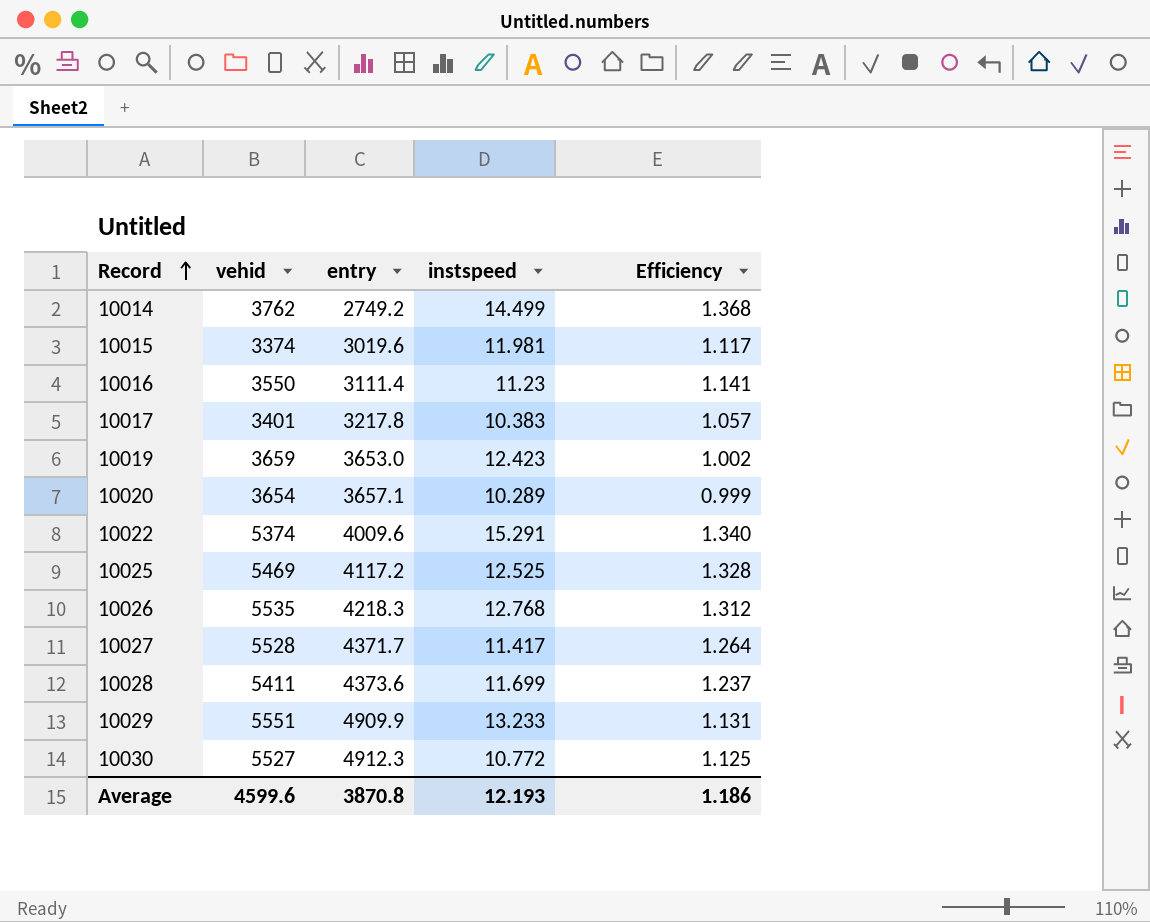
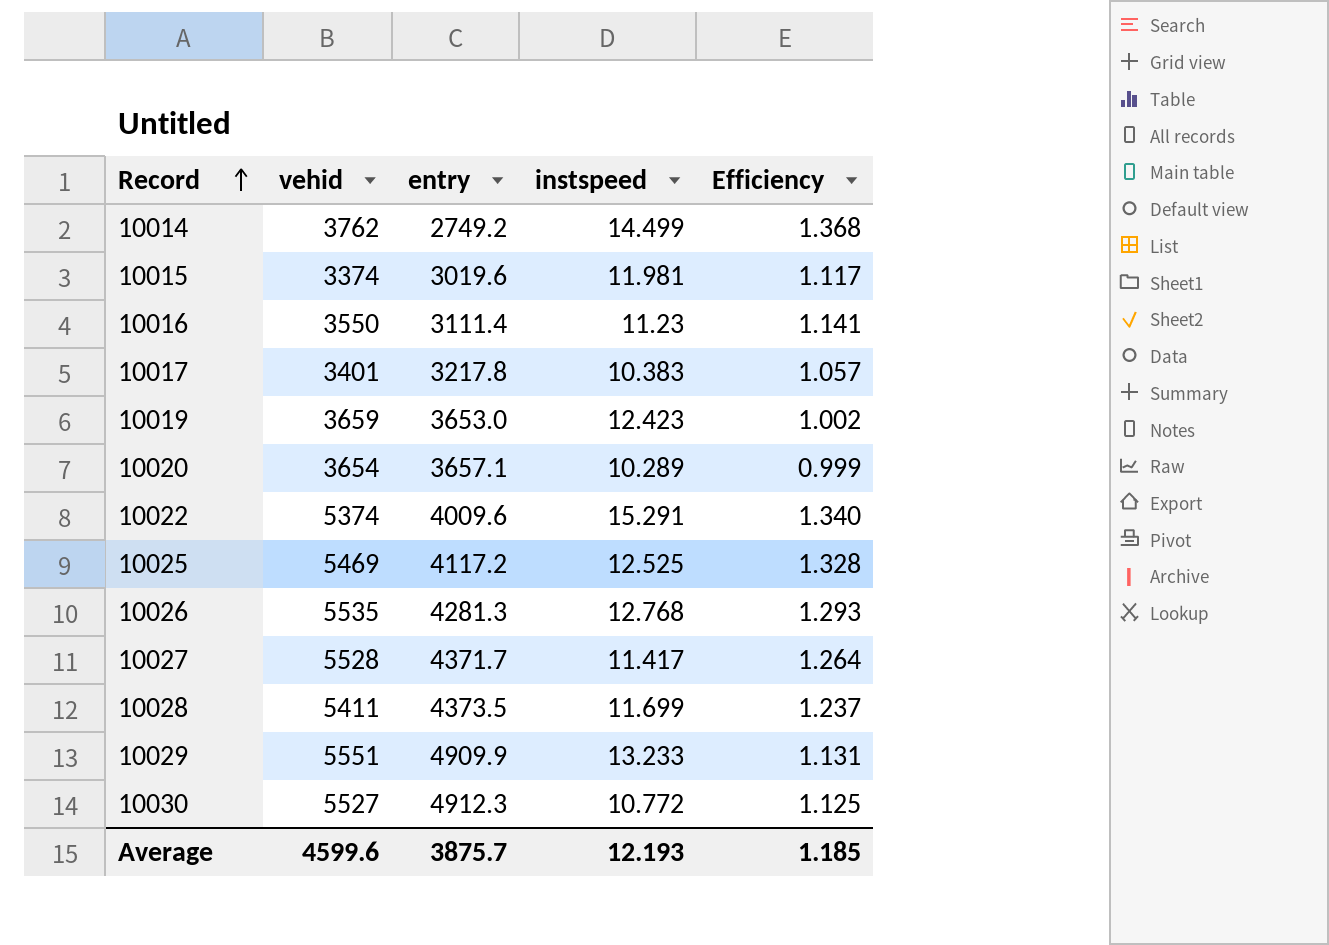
10026 | entry: 4218.3 -> 4281.3
10026 | Efficiency: 1.312 -> 1.293
10028 | entry: 4373.6 -> 4373.5
Average | entry: 3870.8 -> 3875.7
Average | Efficiency: 1.186 -> 1.185

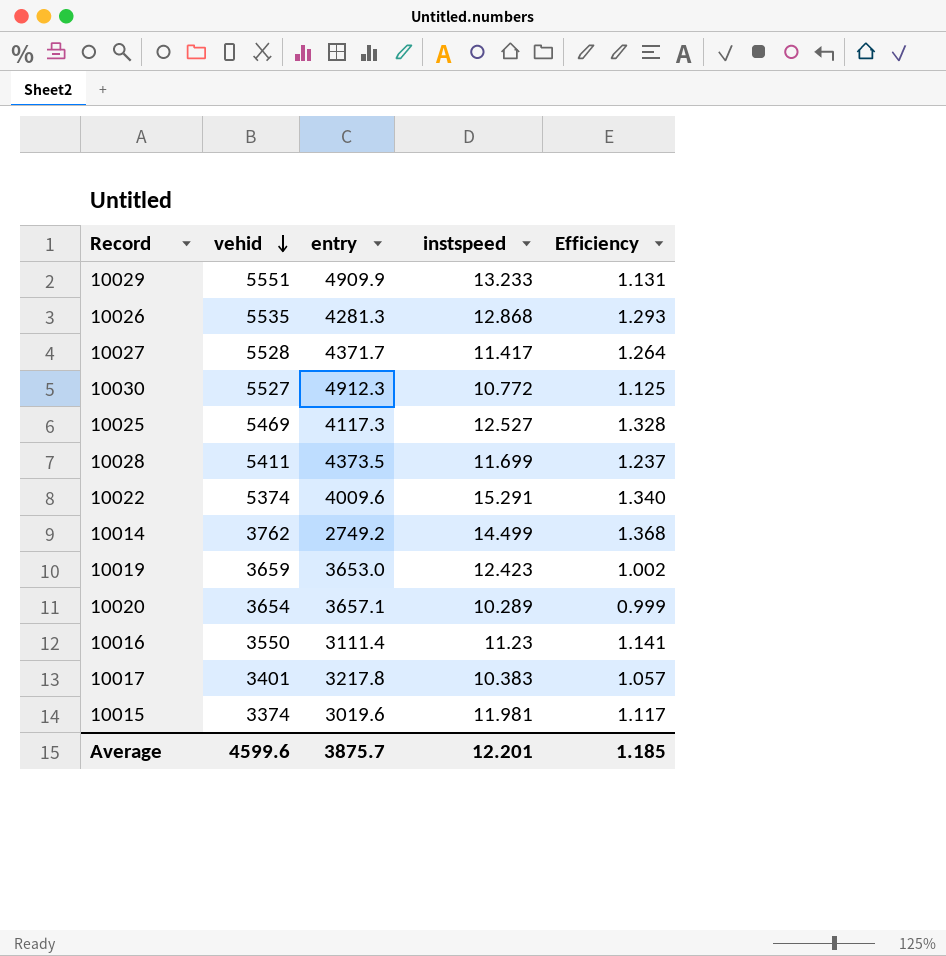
row order: Record ascending -> vehid descending
10026 | instspeed: 12.768 -> 12.868
10025 | entry: 4117.2 -> 4117.3
10025 | instspeed: 12.525 -> 12.527
Average | instspeed: 12.193 -> 12.201

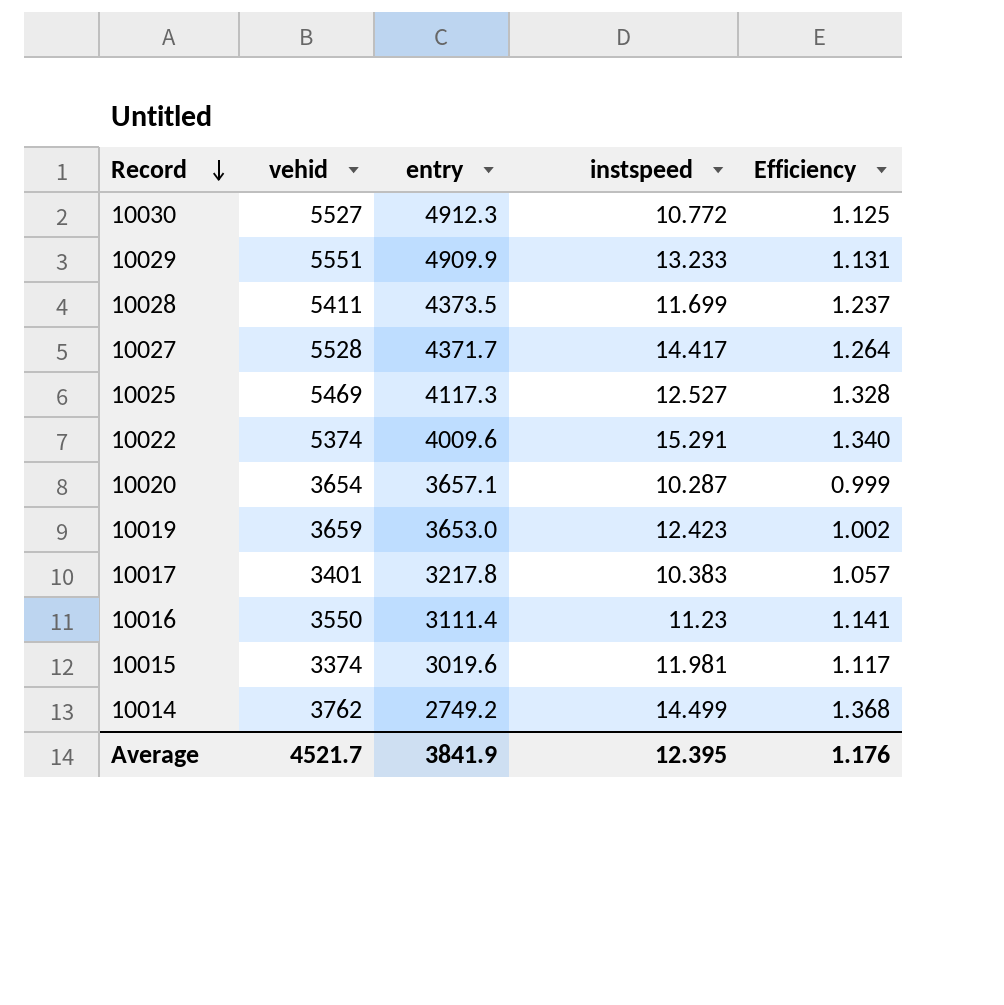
row order: vehid descending -> Record descending
row 10026: 5535 | 4281.3 | 12.868 | 1.293 -> none
10027 | instspeed: 11.417 -> 14.417
10020 | instspeed: 10.289 -> 10.287
Average | vehid: 4599.6 -> 4521.7
Average | entry: 3875.7 -> 3841.9
Average | instspeed: 12.201 -> 12.395
Average | Efficiency: 1.185 -> 1.176

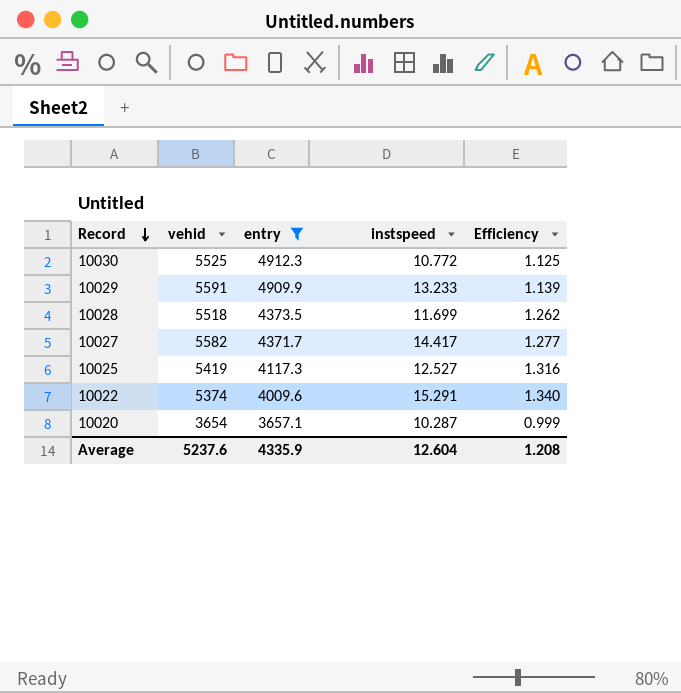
filter: none -> entry >= 3657.1
10030 | vehid: 5527 -> 5525
10029 | vehid: 5551 -> 5591
10029 | Efficiency: 1.131 -> 1.139
10028 | vehid: 5411 -> 5518
10028 | Efficiency: 1.237 -> 1.262
10027 | vehid: 5528 -> 5582
10027 | Efficiency: 1.264 -> 1.277
10025 | vehid: 5469 -> 5419
10025 | Efficiency: 1.328 -> 1.316
Average | vehid: 4521.7 -> 5237.6
Average | entry: 3841.9 -> 4335.9
Average | instspeed: 12.395 -> 12.604
Average | Efficiency: 1.176 -> 1.208

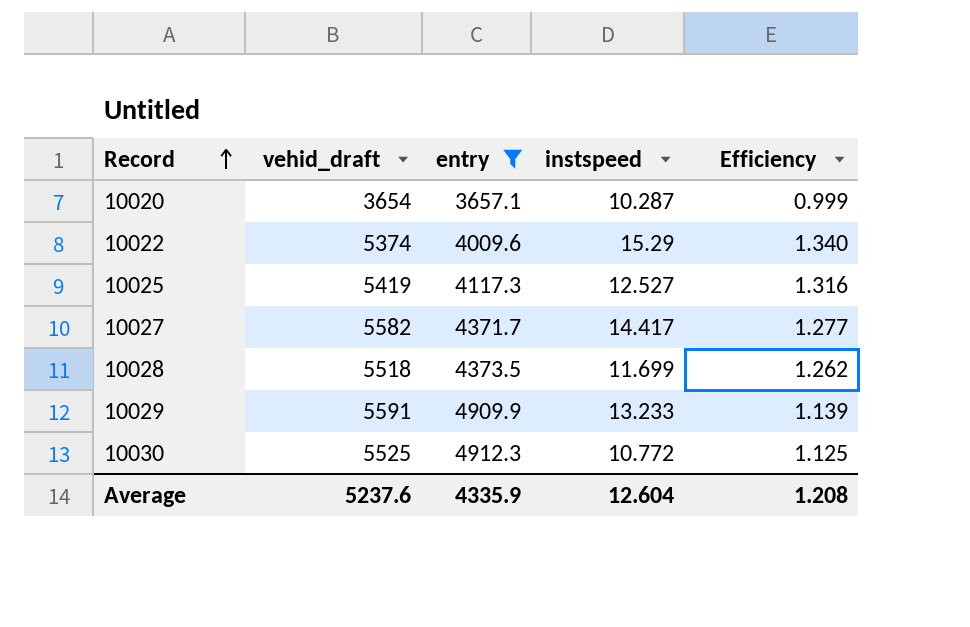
row order: Record descending -> Record ascending
column name: vehid -> vehid_draft
10022 | instspeed: 15.291 -> 15.29

